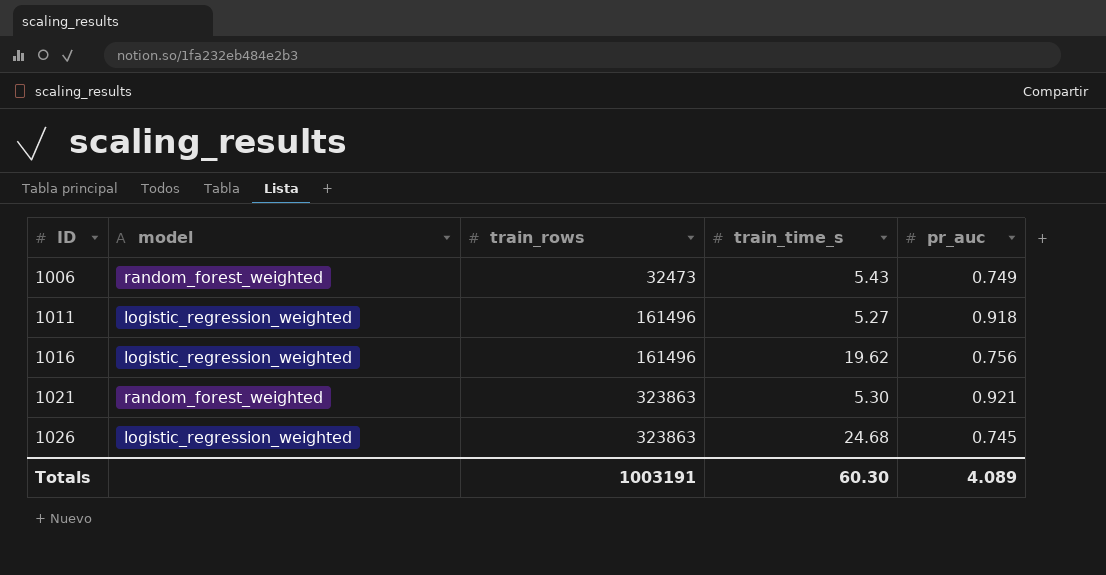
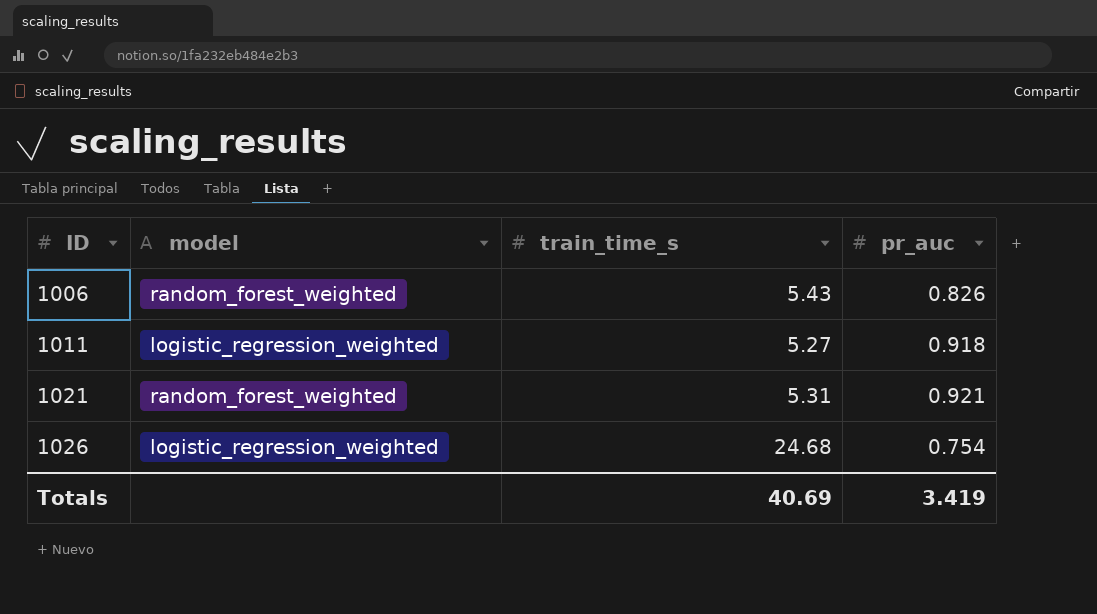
column train_rows | position: 3 -> none
row 1016: logistic_regression_weighted | 161496 | 19.62 | 0.756 -> none
1006 | pr_auc: 0.749 -> 0.826
1021 | train_time_s: 5.30 -> 5.31
1026 | pr_auc: 0.745 -> 0.754
Totals | train_time_s: 60.30 -> 40.69
Totals | pr_auc: 4.089 -> 3.419

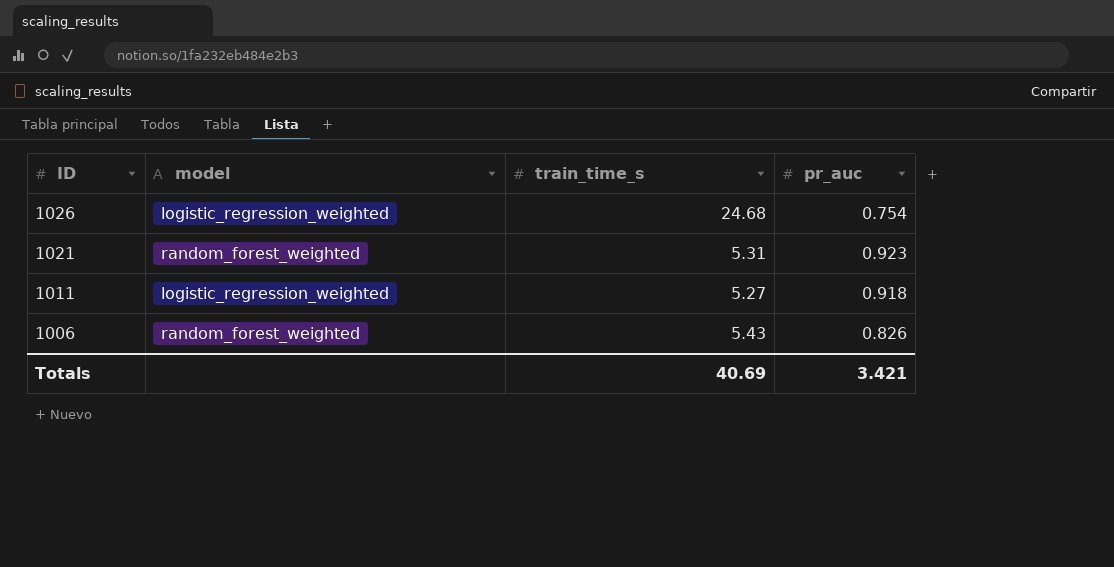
row order: ID ascending -> ID descending
1021 | pr_auc: 0.921 -> 0.923
Totals | pr_auc: 3.419 -> 3.421

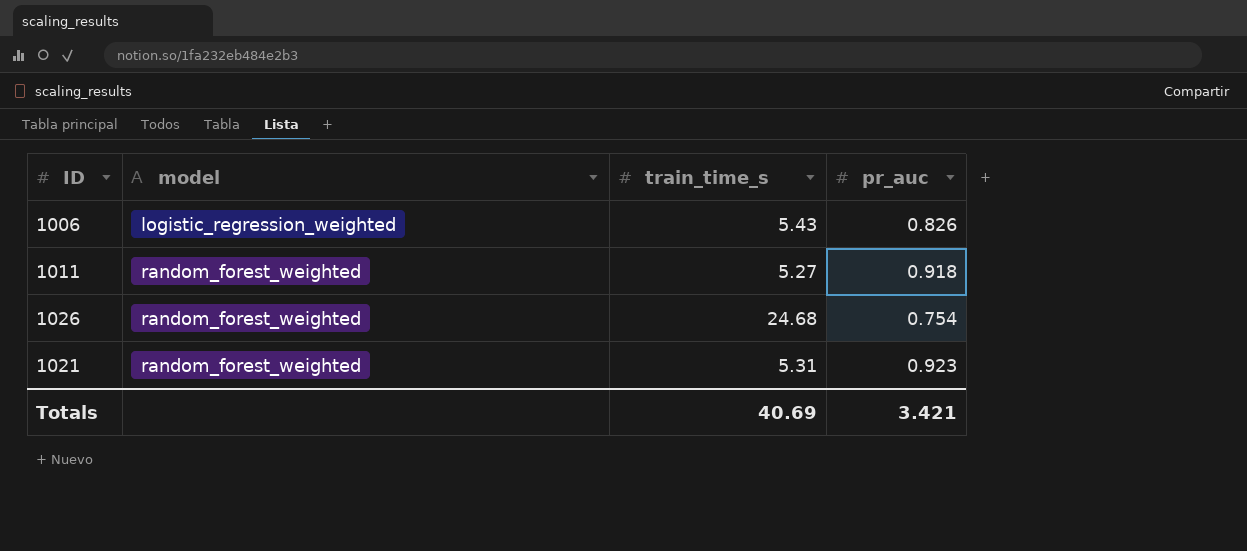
row order: ID descending -> model ascending
1006 | model: random_forest_weighted -> logistic_regression_weighted
1011 | model: logistic_regression_weighted -> random_forest_weighted
1026 | model: logistic_regression_weighted -> random_forest_weighted

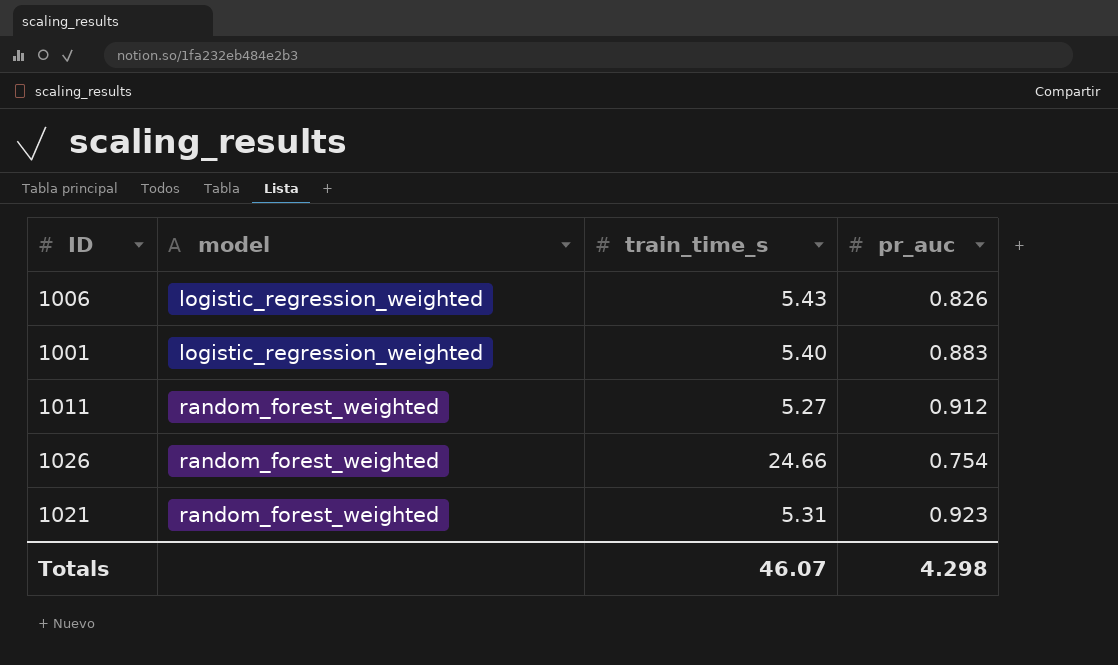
row 1001: none -> logistic_regression_weighted | 5.40 | 0.883
1011 | pr_auc: 0.918 -> 0.912
1026 | train_time_s: 24.68 -> 24.66
Totals | train_time_s: 40.69 -> 46.07
Totals | pr_auc: 3.421 -> 4.298

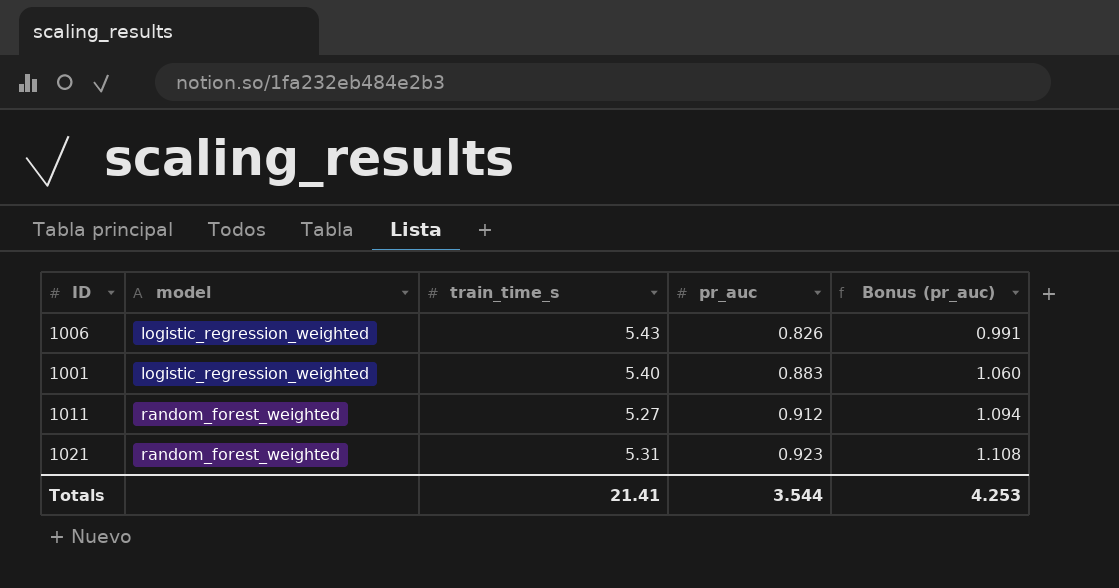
column Bonus (pr_auc) | formula: none -> [pr_auc] * 1.2
row 1026: random_forest_weighted | 24.66 | 0.754 -> none
Totals | train_time_s: 46.07 -> 21.41
Totals | pr_auc: 4.298 -> 3.544

